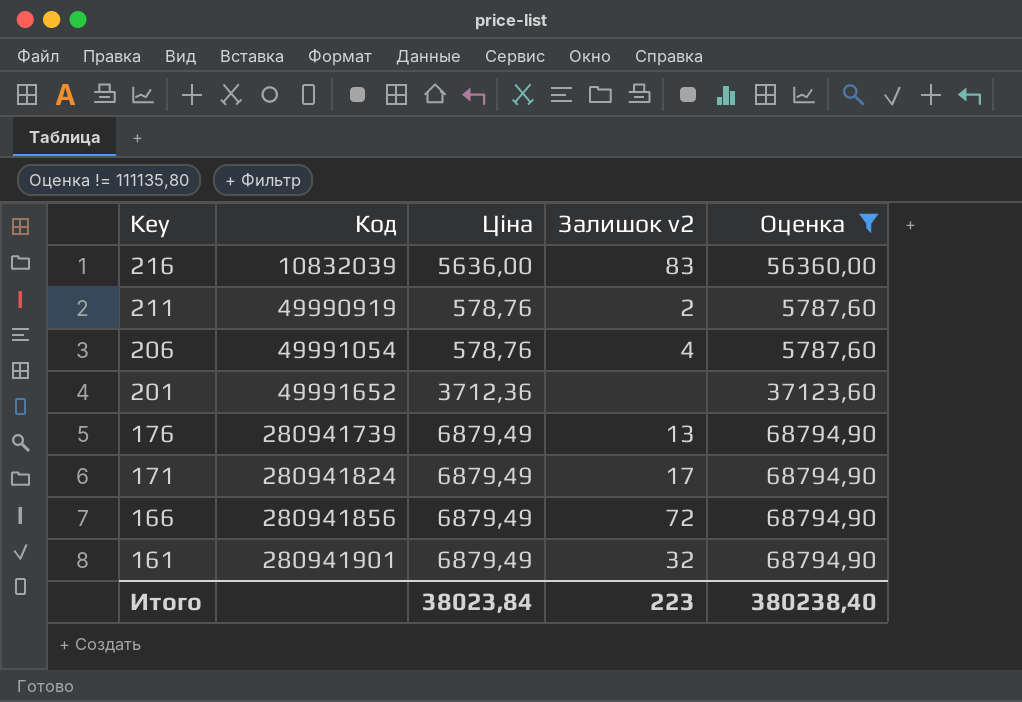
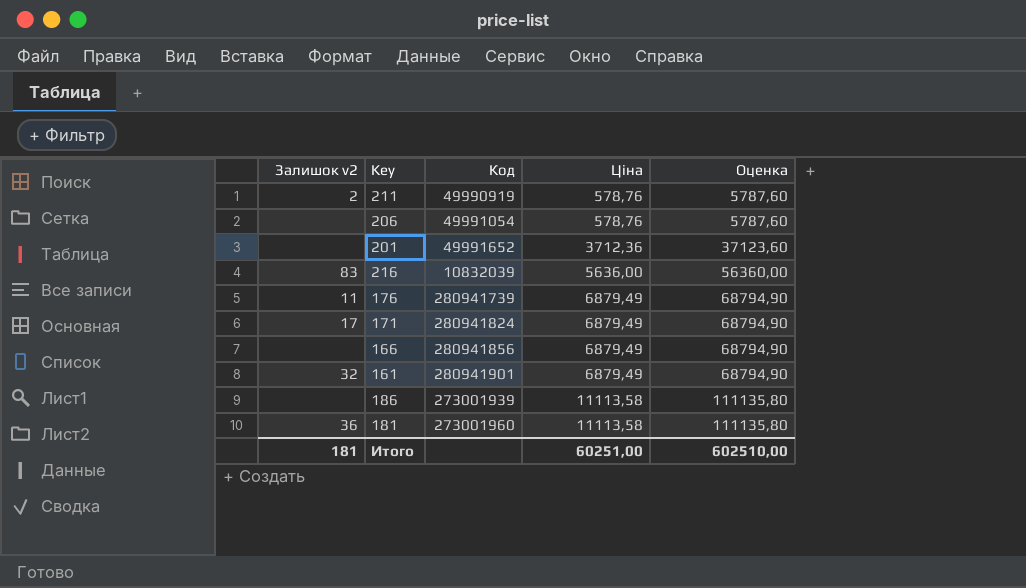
filter: Оценка != 111135,80 -> none
row order: Key descending -> Ціна ascending
column Залишок v2 | position: 4 -> 1
206 | Залишок v2: 4 -> none
176 | Залишок v2: 13 -> 11
166 | Залишок v2: 72 -> none
Итого | Залишок v2: 223 -> 181
Итого | Ціна: 38023,84 -> 60251,00
Итого | Оценка: 380238,40 -> 602510,00

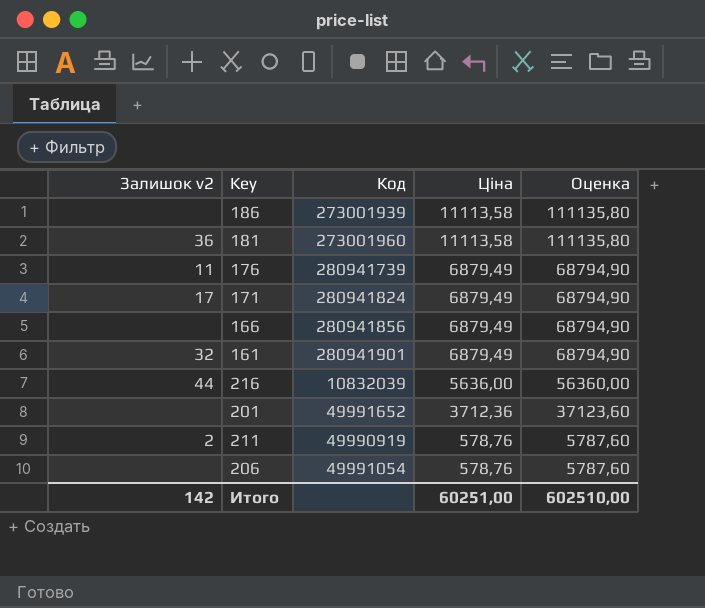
row order: Ціна ascending -> Ціна descending
216 | Залишок v2: 83 -> 44
Итого | Залишок v2: 181 -> 142

